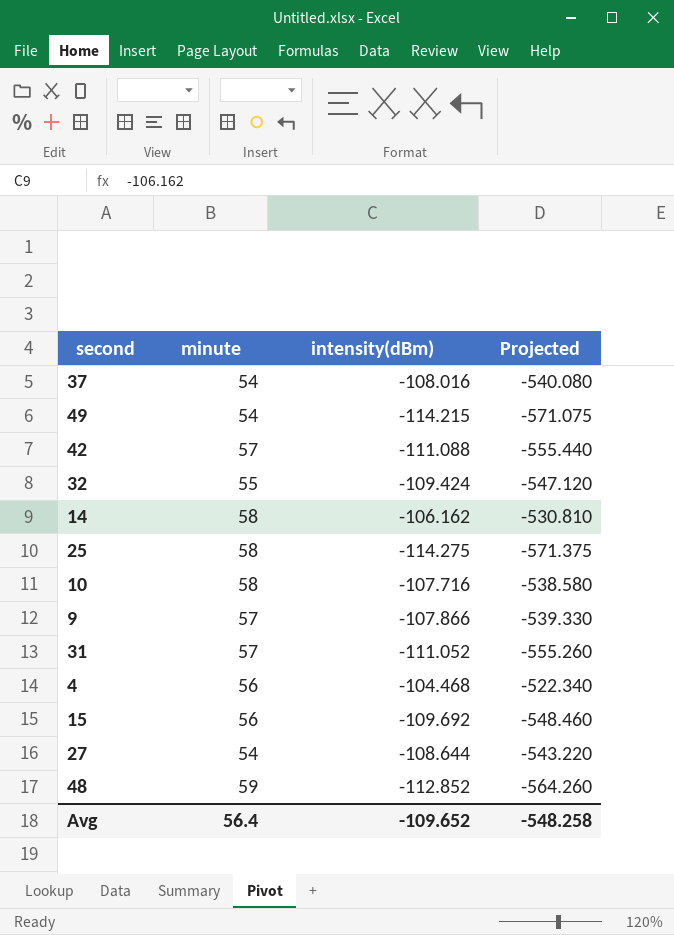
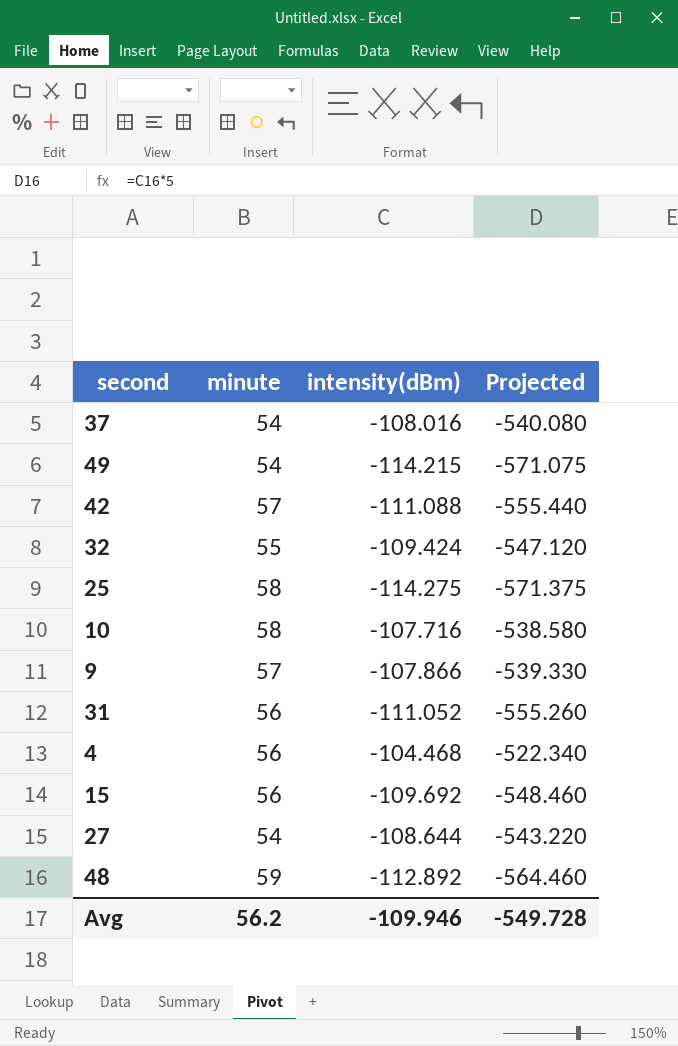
row 14: 58 | -106.162 | -530.810 -> none
31 | minute: 57 -> 56
48 | intensity(dBm): -112.852 -> -112.892
48 | Projected: -564.260 -> -564.460
Avg | minute: 56.4 -> 56.2
Avg | intensity(dBm): -109.652 -> -109.946
Avg | Projected: -548.258 -> -549.728

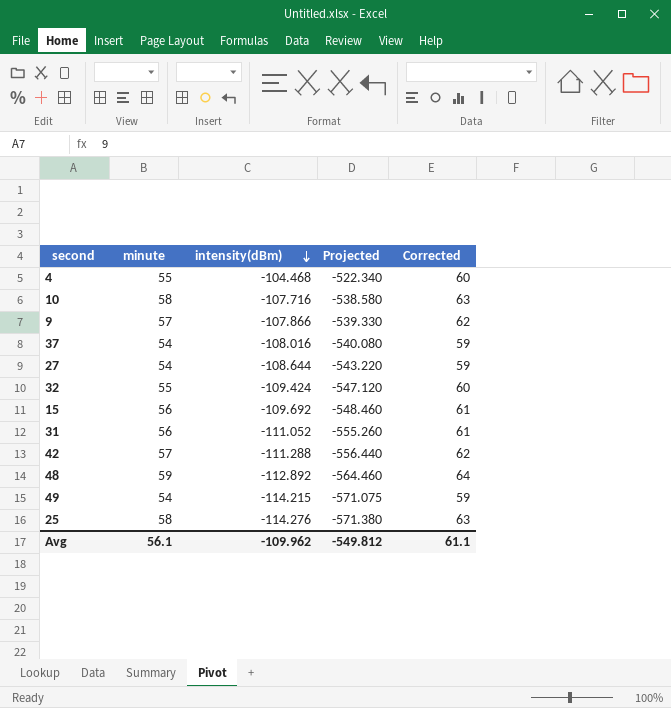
row order: none -> intensity(dBm) descending
column Corrected | formula: none -> [minute] + 5
4 | minute: 56 -> 55
42 | intensity(dBm): -111.088 -> -111.288
42 | Projected: -555.440 -> -556.440
25 | intensity(dBm): -114.275 -> -114.276
25 | Projected: -571.375 -> -571.380
Avg | minute: 56.2 -> 56.1
Avg | intensity(dBm): -109.946 -> -109.962
Avg | Projected: -549.728 -> -549.812

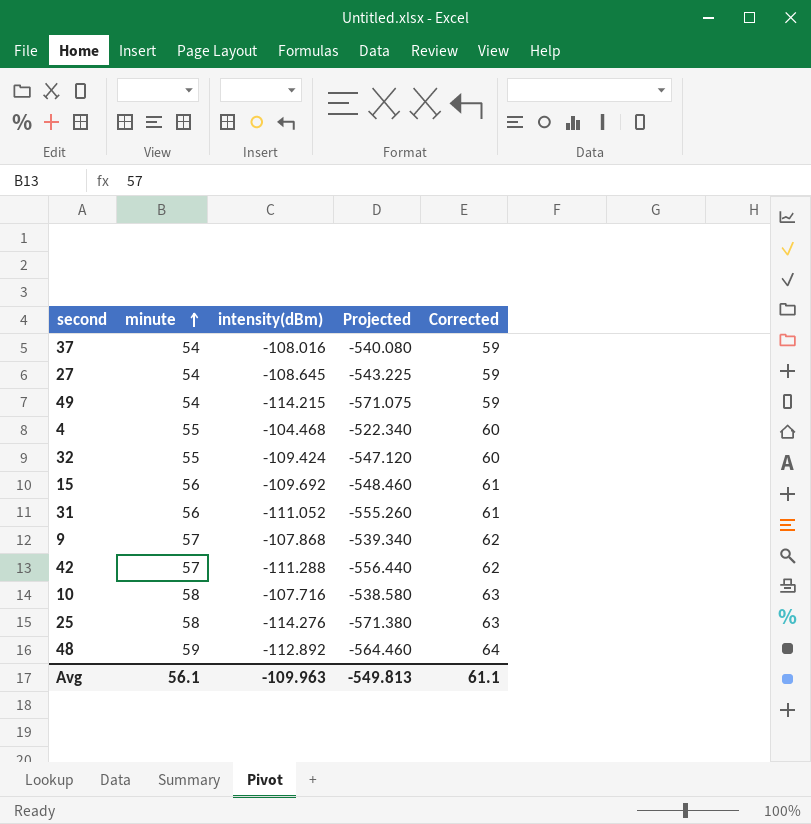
row order: intensity(dBm) descending -> minute ascending
27 | intensity(dBm): -108.644 -> -108.645
27 | Projected: -543.220 -> -543.225
9 | intensity(dBm): -107.866 -> -107.868
9 | Projected: -539.330 -> -539.340
Avg | intensity(dBm): -109.962 -> -109.963
Avg | Projected: -549.812 -> -549.813

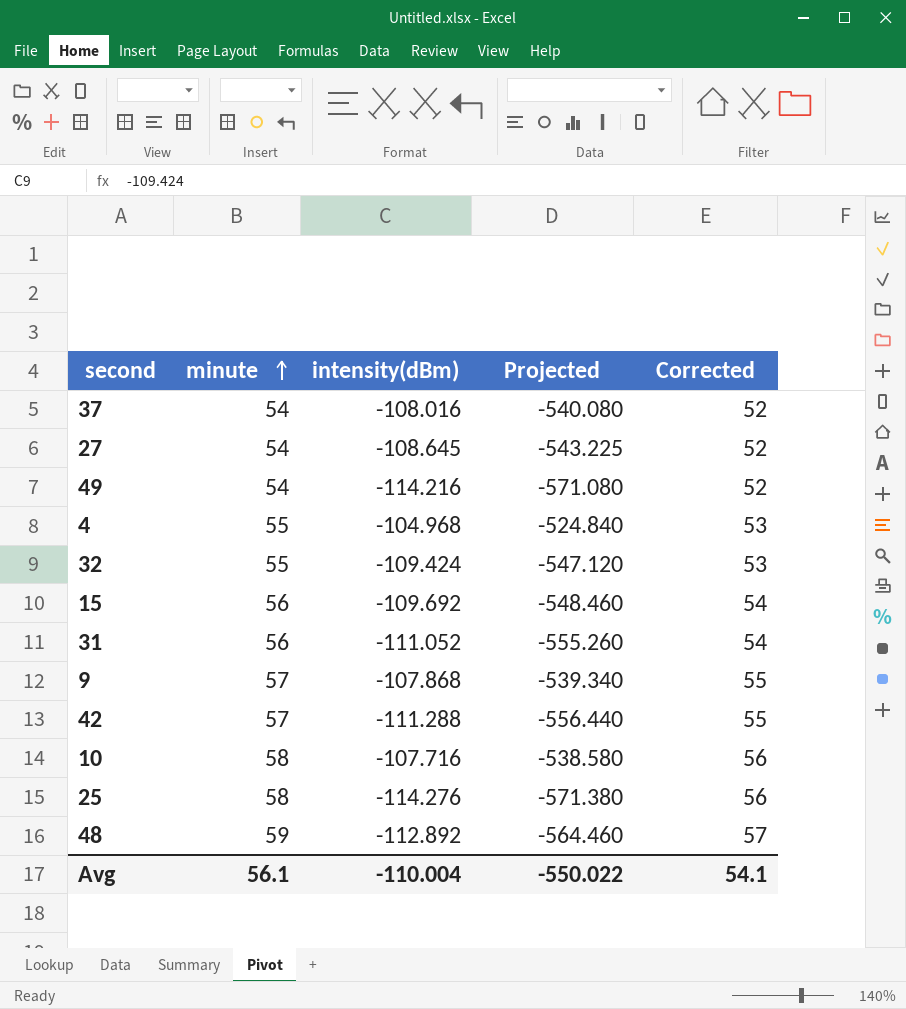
column Corrected | formula: [minute] + 5 -> [minute] - 2
49 | intensity(dBm): -114.215 -> -114.216
49 | Projected: -571.075 -> -571.080
4 | intensity(dBm): -104.468 -> -104.968
4 | Projected: -522.340 -> -524.840
Avg | intensity(dBm): -109.963 -> -110.004
Avg | Projected: -549.813 -> -550.022
Avg | Corrected: 61.1 -> 54.1

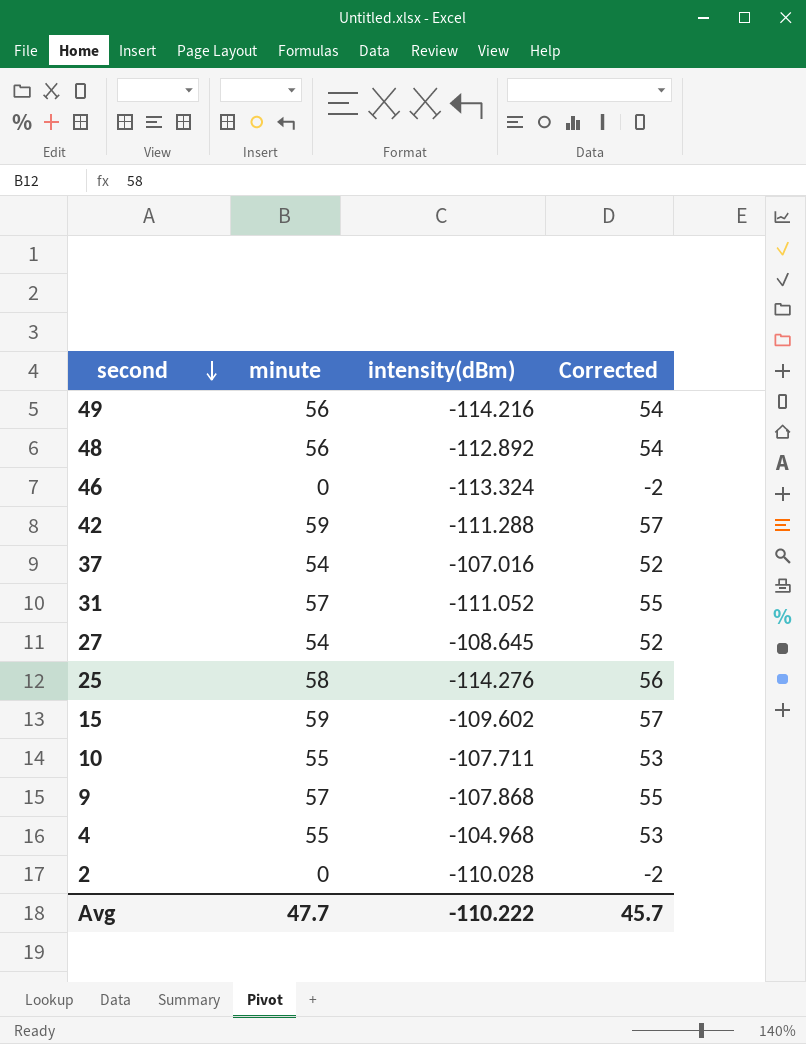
row order: minute ascending -> second descending
column Projected | formula: [intensity(dBm)] * 5 -> none
row 32: 55 | -109.424 | -547.120 | 53 -> none
49 | minute: 54 -> 56
49 | Corrected: 52 -> 54
48 | minute: 59 -> 56
48 | Corrected: 57 -> 54
row 46: none -> 0 | -113.324 | -2
42 | minute: 57 -> 59
42 | Corrected: 55 -> 57
37 | intensity(dBm): -108.016 -> -107.016
31 | minute: 56 -> 57
31 | Corrected: 54 -> 55
15 | minute: 56 -> 59
15 | intensity(dBm): -109.692 -> -109.602
15 | Corrected: 54 -> 57
10 | minute: 58 -> 55
10 | intensity(dBm): -107.716 -> -107.711
10 | Corrected: 56 -> 53
row 2: none -> 0 | -110.028 | -2
Avg | minute: 56.1 -> 47.7
Avg | intensity(dBm): -110.004 -> -110.222
Avg | Corrected: 54.1 -> 45.7

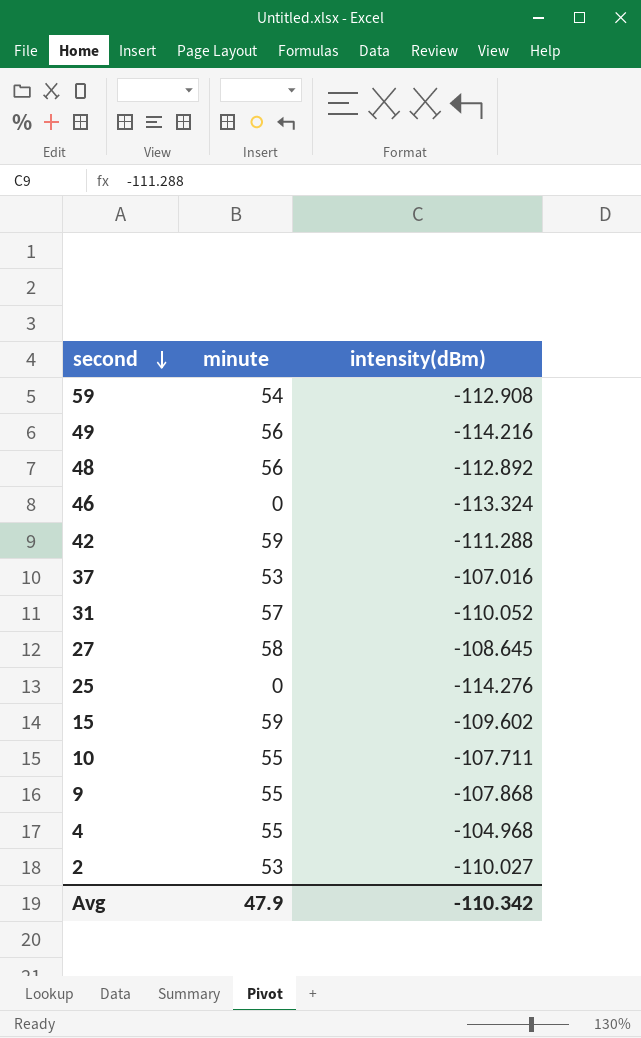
column Corrected | formula: [minute] - 2 -> none
row 59: none -> 54 | -112.908
37 | minute: 54 -> 53
31 | intensity(dBm): -111.052 -> -110.052
27 | minute: 54 -> 58
25 | minute: 58 -> 0
9 | minute: 57 -> 55
2 | minute: 0 -> 53
2 | intensity(dBm): -110.028 -> -110.027
Avg | minute: 47.7 -> 47.9
Avg | intensity(dBm): -110.222 -> -110.342

